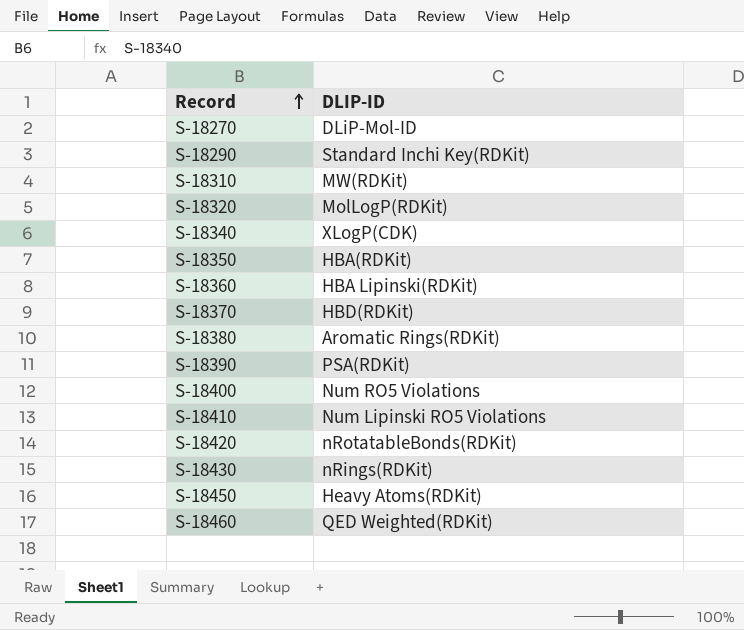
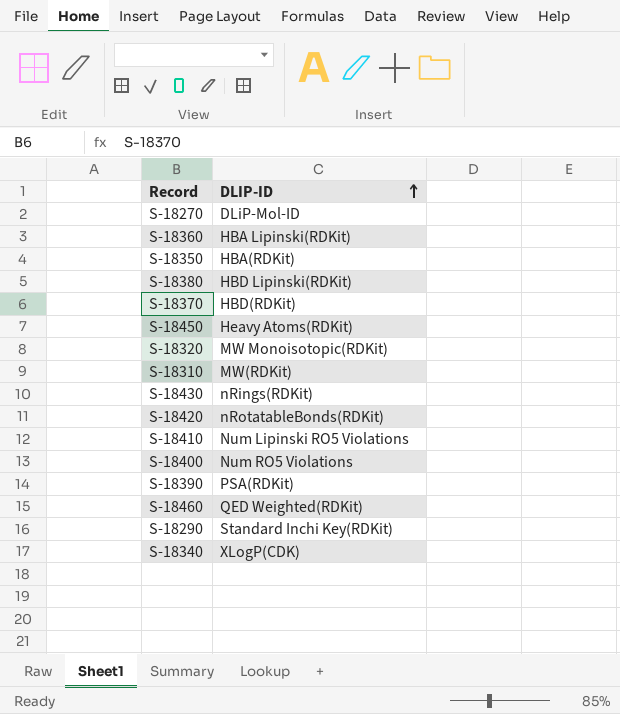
row order: Record ascending -> DLIP-ID ascending
S-18380 | DLIP-ID: Aromatic Rings(RDKit) -> HBD Lipinski(RDKit)
S-18320 | DLIP-ID: MolLogP(RDKit) -> MW Monoisotopic(RDKit)

